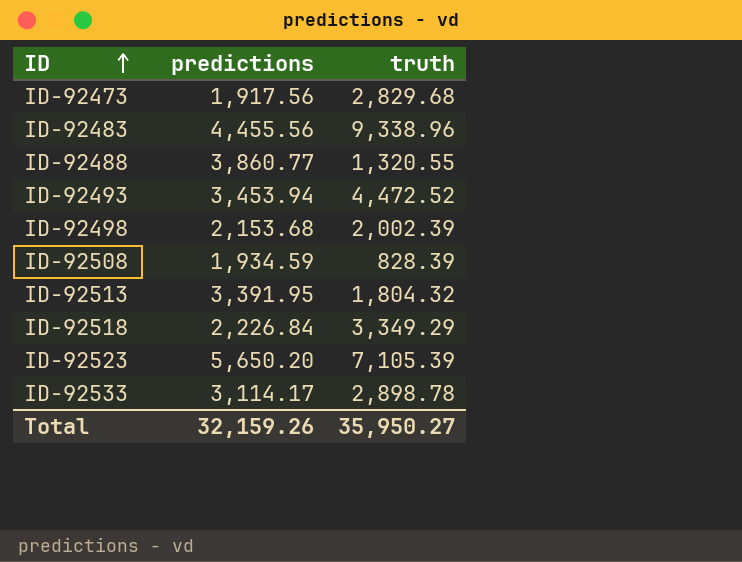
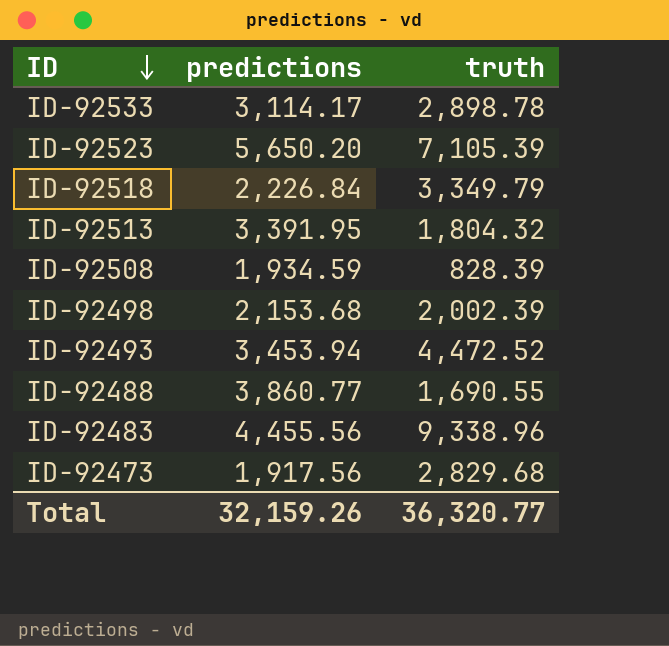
row order: ID ascending -> ID descending
ID-92518 | truth: 3,349.29 -> 3,349.79
ID-92488 | truth: 1,320.55 -> 1,690.55
Total | truth: 35,950.27 -> 36,320.77

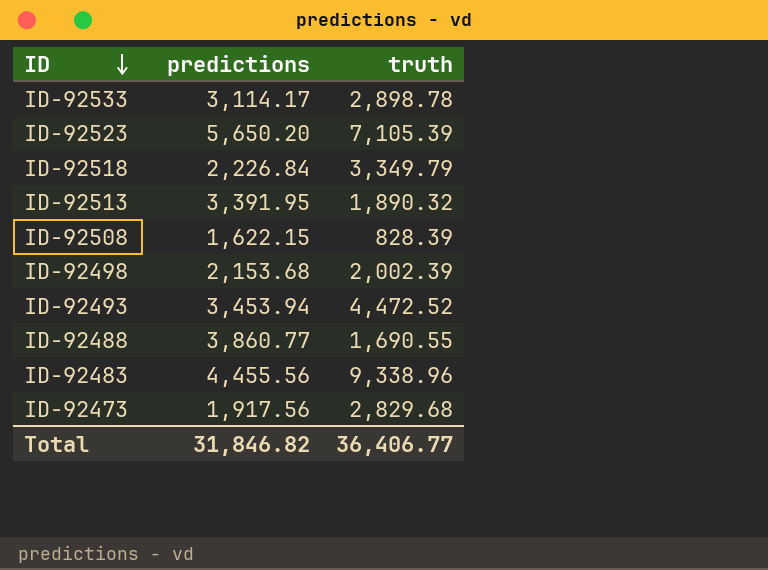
ID-92513 | truth: 1,804.32 -> 1,890.32
ID-92508 | predictions: 1,934.59 -> 1,622.15
Total | predictions: 32,159.26 -> 31,846.82
Total | truth: 36,320.77 -> 36,406.77

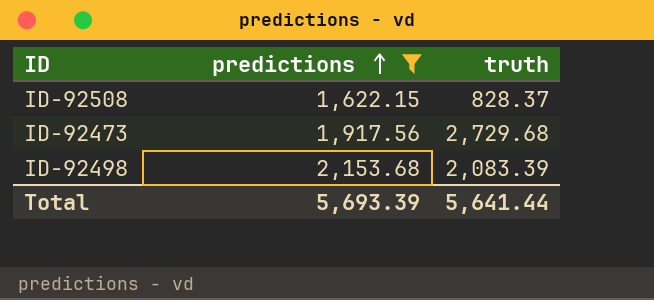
filter: none -> predictions <= 2,153.68
row order: ID descending -> predictions ascending
ID-92508 | truth: 828.39 -> 828.37
ID-92473 | truth: 2,829.68 -> 2,729.68
ID-92498 | truth: 2,002.39 -> 2,083.39
Total | predictions: 31,846.82 -> 5,693.39
Total | truth: 36,406.77 -> 5,641.44

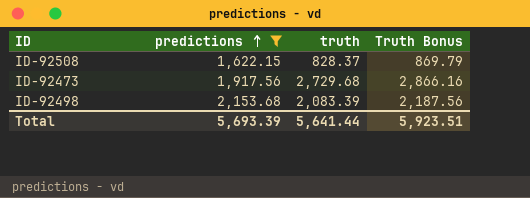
column Truth Bonus | formula: none -> [truth] * 1.05

